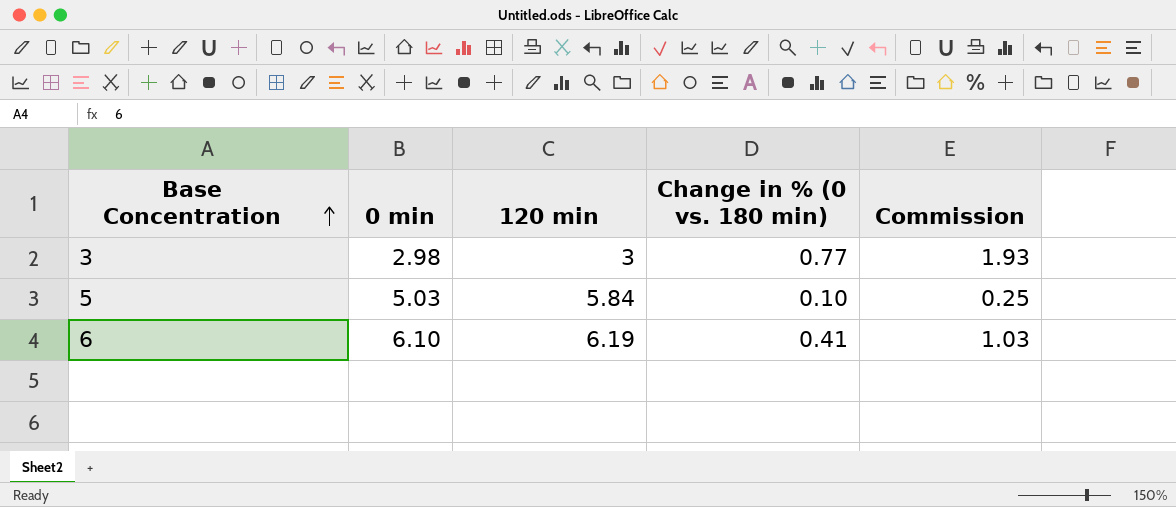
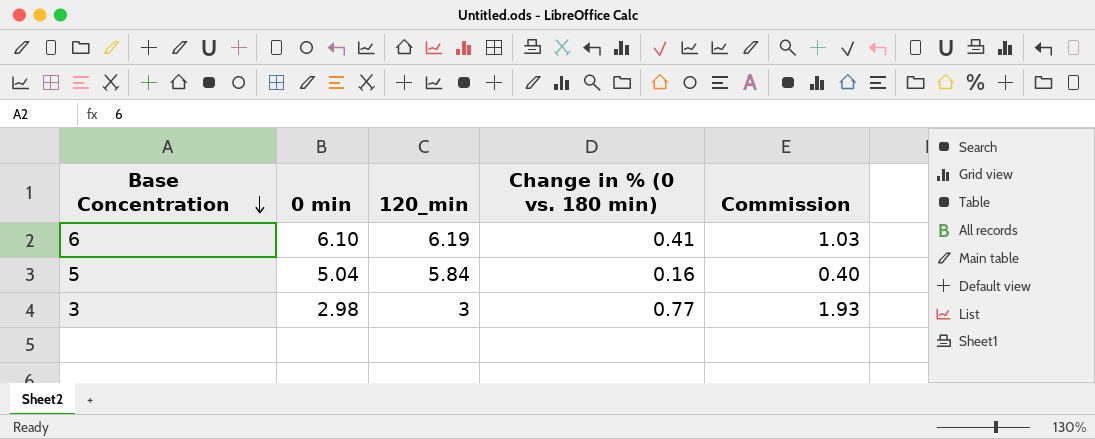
row order: Base Concentration ascending -> Base Concentration descending
column name: 120 min -> 120_min
5 | 0 min: 5.03 -> 5.04
5 | Change in % (0 vs. 180 min): 0.10 -> 0.16
5 | Commission: 0.25 -> 0.40

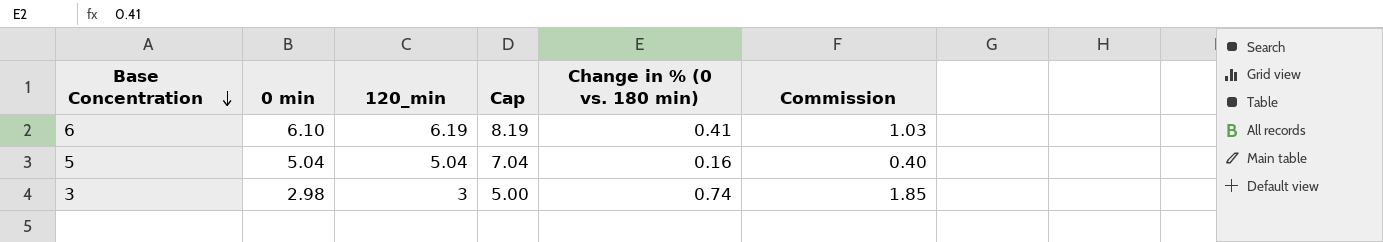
column Cap | formula: none -> [120_min] + 2
5 | 120_min: 5.84 -> 5.04
3 | Change in % (0 vs. 180 min): 0.77 -> 0.74
3 | Commission: 1.93 -> 1.85

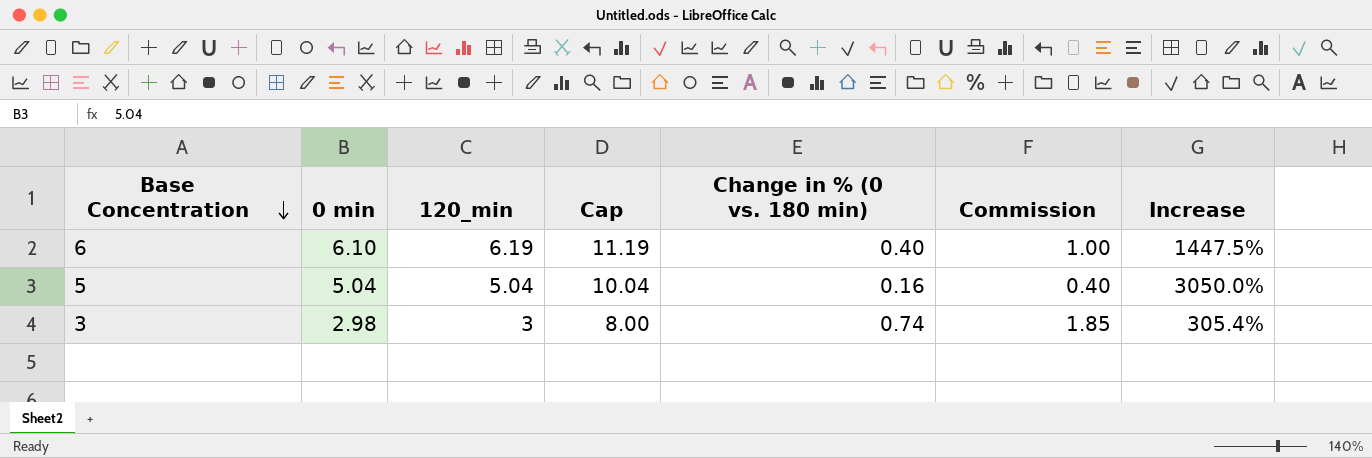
column Cap | formula: [120_min] + 2 -> [120_min] + 5
column Increase | formula: none -> ([120_min] - [Change in % (0 vs. 180 min)]) / [Change in % (0 vs. 180 min)]
6 | Change in % (0 vs. 180 min): 0.41 -> 0.40
6 | Commission: 1.03 -> 1.00

